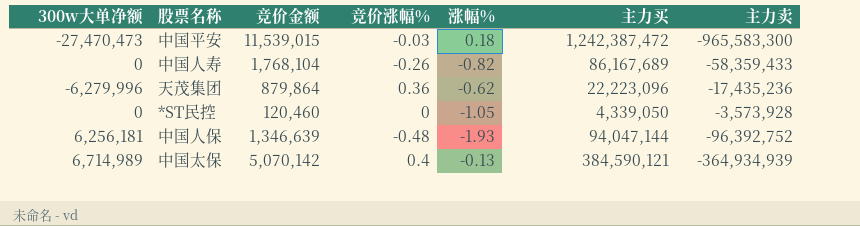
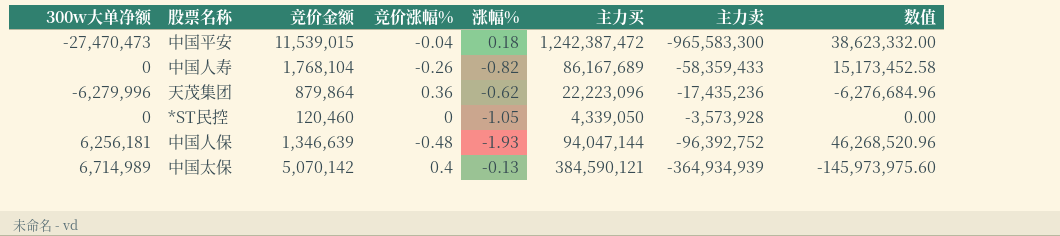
column 数值 | formula: none -> [竞价涨幅%] * [主力卖]
中国平安 | 竞价涨幅%: -0.03 -> -0.04

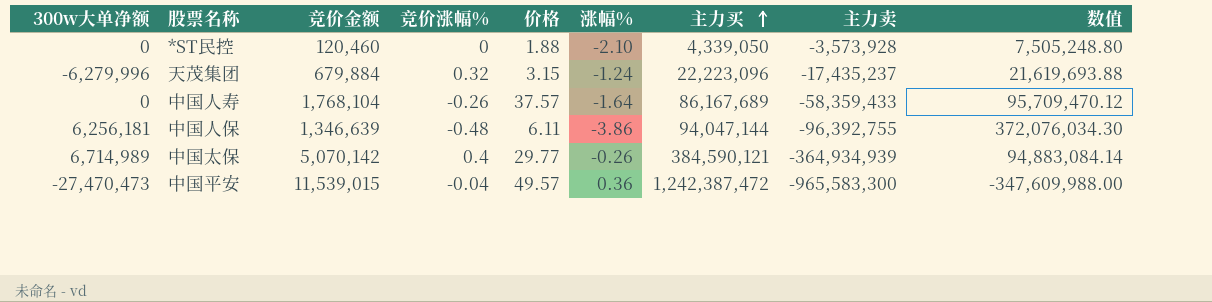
row order: none -> 主力买 ascending
column 价格 | position: none -> 5
column 数值 | formula: [竞价涨幅%] * [主力卖] -> [涨幅%] * [主力卖]
*ST民控 | 涨幅%: -1.05 -> -2.10
天茂集团 | 竞价金额: 879,864 -> 679,884
天茂集团 | 竞价涨幅%: 0.36 -> 0.32
天茂集团 | 涨幅%: -0.62 -> -1.24
天茂集团 | 主力卖: -17,435,236 -> -17,435,237
中国人寿 | 涨幅%: -0.82 -> -1.64
中国人保 | 涨幅%: -1.93 -> -3.86
中国人保 | 主力卖: -96,392,752 -> -96,392,755
中国太保 | 涨幅%: -0.13 -> -0.26
中国平安 | 涨幅%: 0.18 -> 0.36

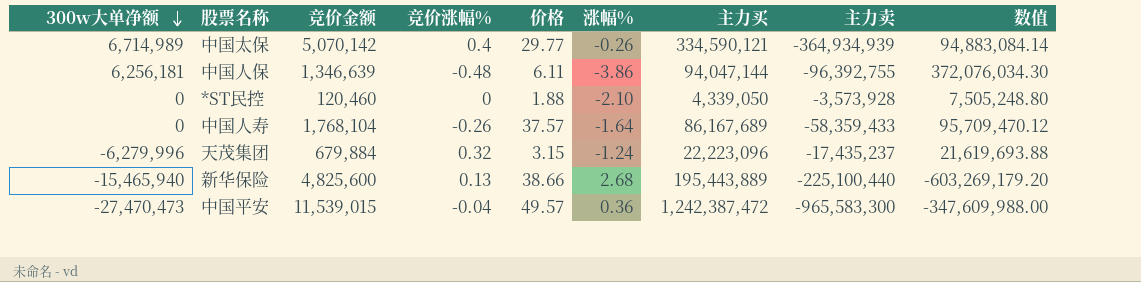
row order: 主力买 ascending -> 300w大单净额 descending
中国太保 | 主力买: 384,590,121 -> 334,590,121
row 新华保险: none -> -15,465,940 | 4,825,600 | 0.13 | 38.66 | 2.68 | 195,443,889 | -225,100,440 | -603,269,179.20

